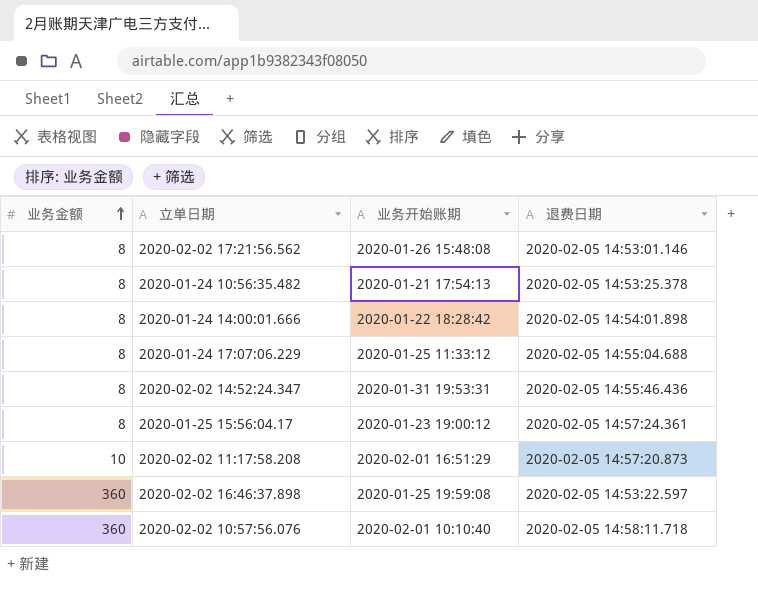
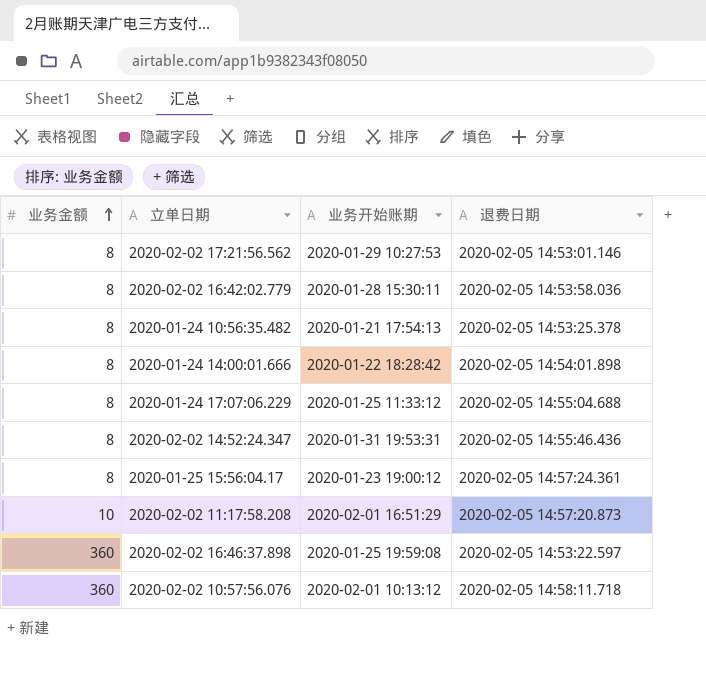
2020-02-02 17:21:56.562 | 业务开始账期: 2020-01-26 15:48:08 -> 2020-01-29 10:27:53
row 2020-02-02 16:42:02.779: none -> 8 | 2020-01-28 15:30:11 | 2020-02-05 14:53:58.036
2020-02-02 10:57:56.076 | 业务开始账期: 2020-02-01 10:10:40 -> 2020-02-01 10:13:12

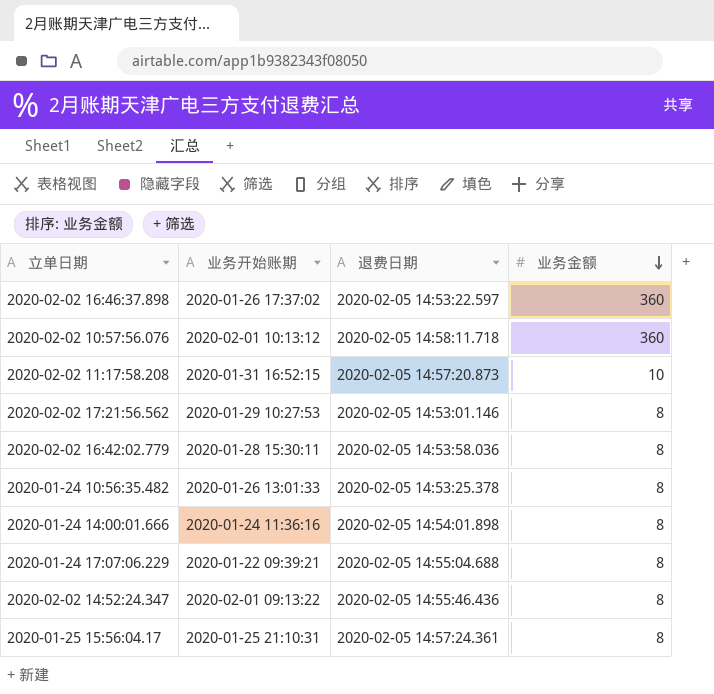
row order: 业务金额 ascending -> 业务金额 descending
column 业务金额 | position: 1 -> 4
2020-02-02 16:46:37.898 | 业务开始账期: 2020-01-25 19:59:08 -> 2020-01-26 17:37:02
2020-02-02 11:17:58.208 | 业务开始账期: 2020-02-01 16:51:29 -> 2020-01-31 16:52:15
2020-01-24 10:56:35.482 | 业务开始账期: 2020-01-21 17:54:13 -> 2020-01-26 13:01:33
2020-01-24 14:00:01.666 | 业务开始账期: 2020-01-22 18:28:42 -> 2020-01-24 11:36:16
2020-01-24 17:07:06.229 | 业务开始账期: 2020-01-25 11:33:12 -> 2020-01-22 09:39:21
2020-02-02 14:52:24.347 | 业务开始账期: 2020-01-31 19:53:31 -> 2020-02-01 09:13:22
2020-01-25 15:56:04.17 | 业务开始账期: 2020-01-23 19:00:12 -> 2020-01-25 21:10:31

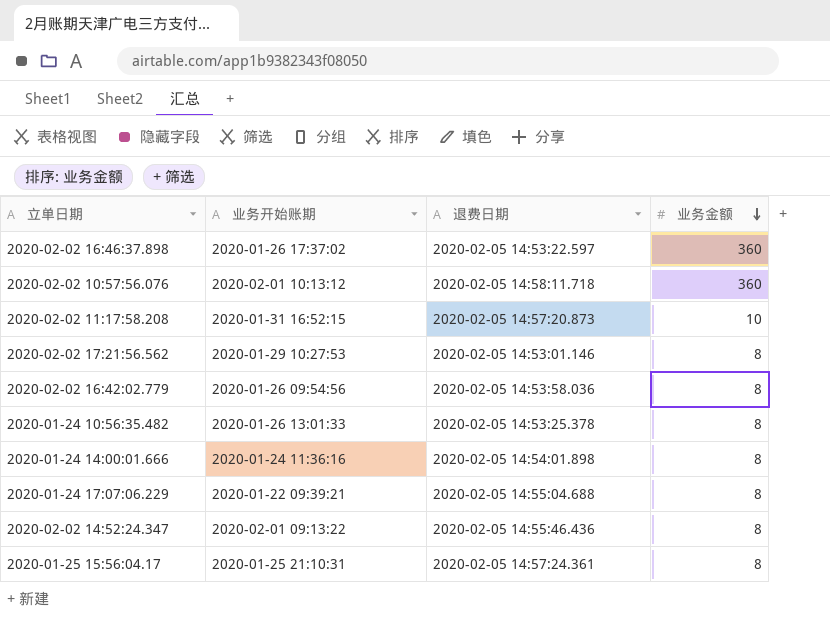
2020-02-02 16:42:02.779 | 业务开始账期: 2020-01-28 15:30:11 -> 2020-01-26 09:54:56

